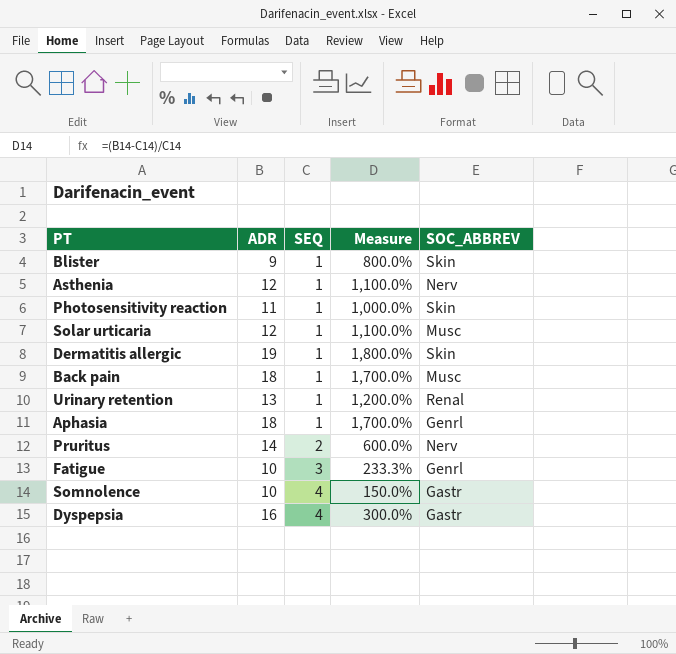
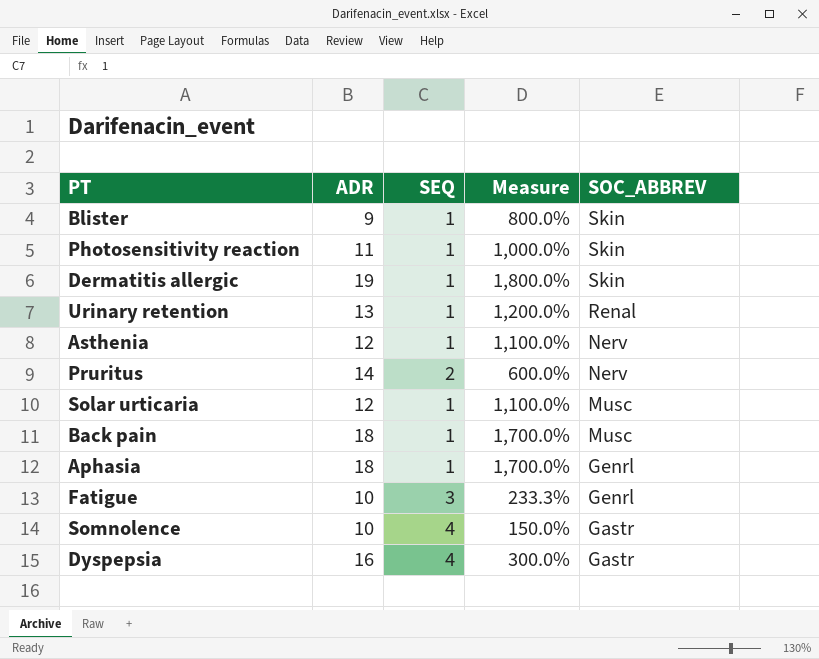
row order: SEQ ascending -> SOC_ABBREV descending

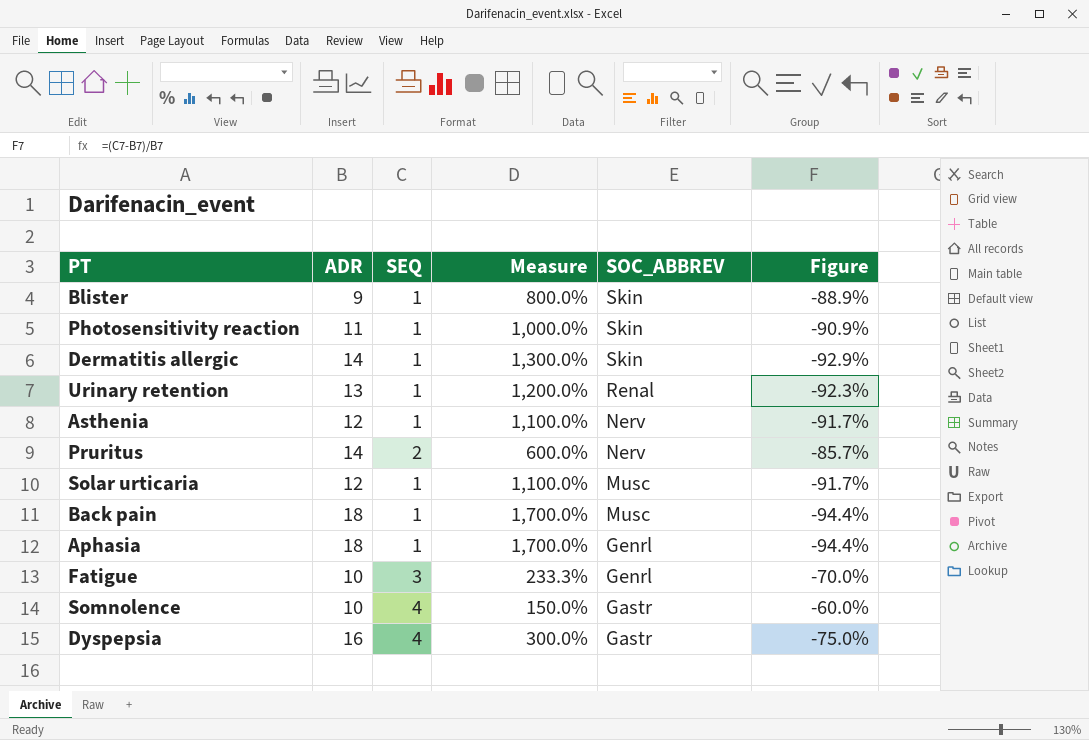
column Figure | formula: none -> ([SEQ] - [ADR]) / [ADR]
Dermatitis allergic | ADR: 19 -> 14
Dermatitis allergic | Measure: 1,800.0% -> 1,300.0%

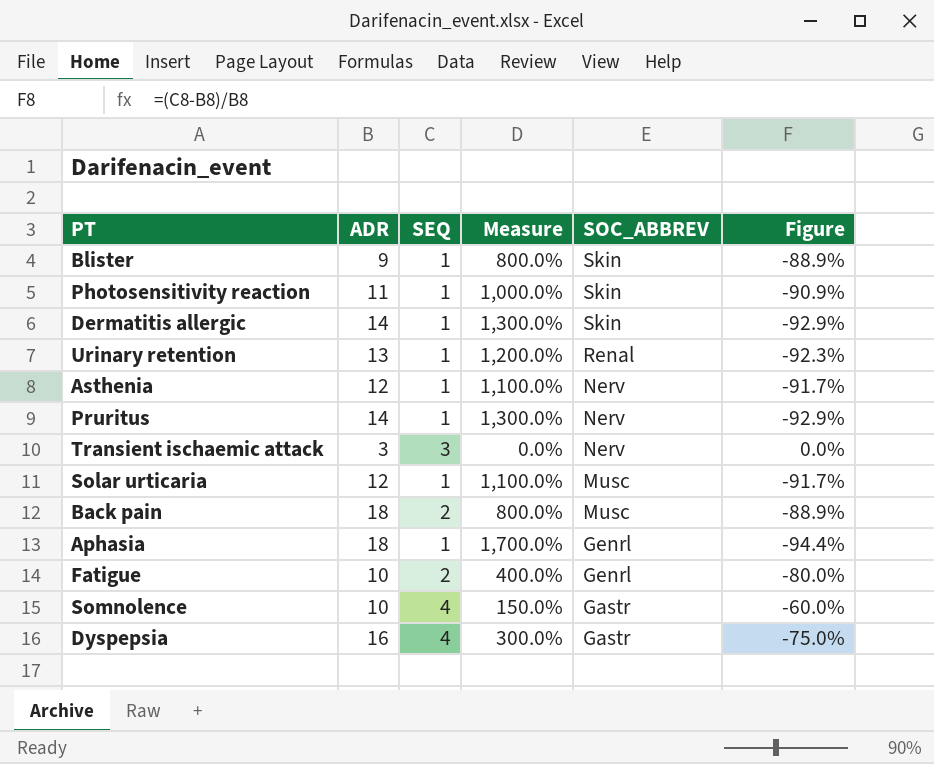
Pruritus | SEQ: 2 -> 1
Pruritus | Measure: 600.0% -> 1,300.0%
Pruritus | Figure: -85.7% -> -92.9%
row Transient ischaemic attack: none -> 3 | 3 | 0.0% | Nerv | 0.0%
Back pain | SEQ: 1 -> 2
Back pain | Measure: 1,700.0% -> 800.0%
Back pain | Figure: -94.4% -> -88.9%
Fatigue | SEQ: 3 -> 2
Fatigue | Measure: 233.3% -> 400.0%
Fatigue | Figure: -70.0% -> -80.0%

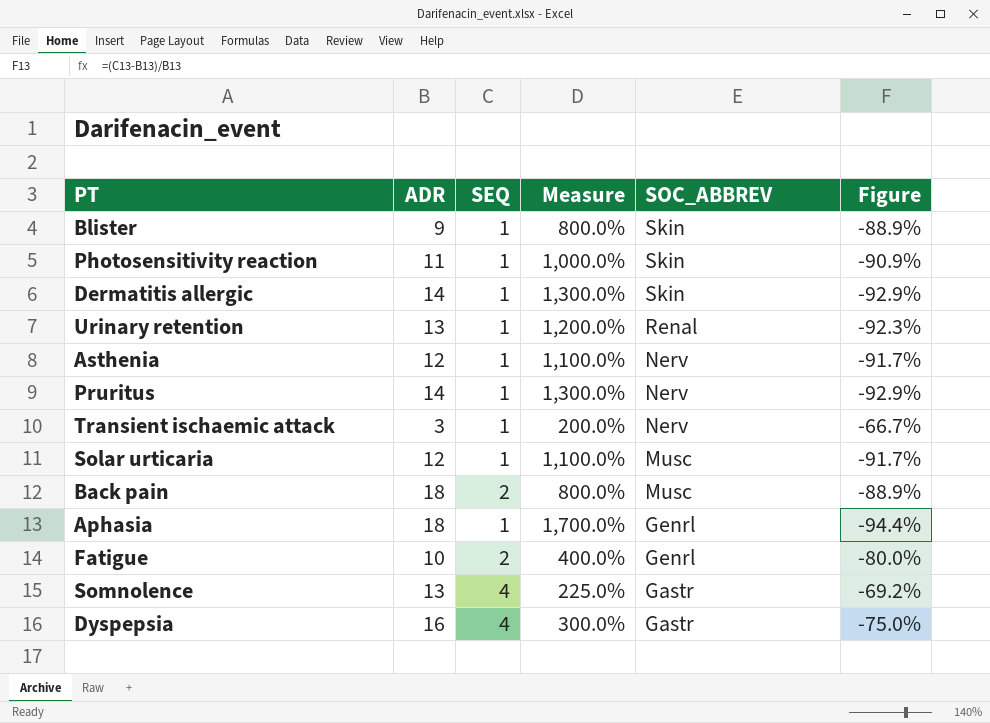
Transient ischaemic attack | SEQ: 3 -> 1
Transient ischaemic attack | Measure: 0.0% -> 200.0%
Transient ischaemic attack | Figure: 0.0% -> -66.7%
Somnolence | ADR: 10 -> 13
Somnolence | Measure: 150.0% -> 225.0%
Somnolence | Figure: -60.0% -> -69.2%

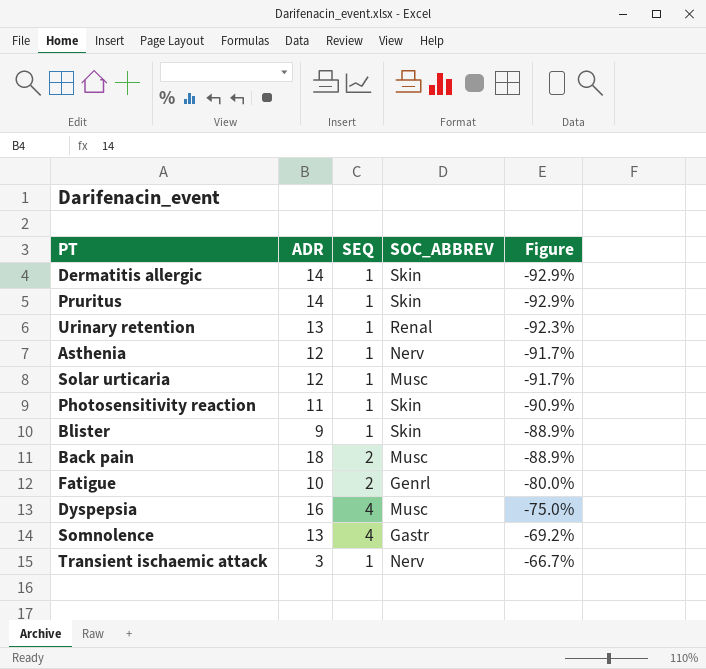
row order: SOC_ABBREV descending -> Figure ascending
column Measure | formula: ([ADR] - [SEQ]) / [SEQ] -> none
row Aphasia: 18 | 1 | 1,700.0% | Genrl | -94.4% -> none
Pruritus | SOC_ABBREV: Nerv -> Skin
Dyspepsia | SOC_ABBREV: Gastr -> Musc

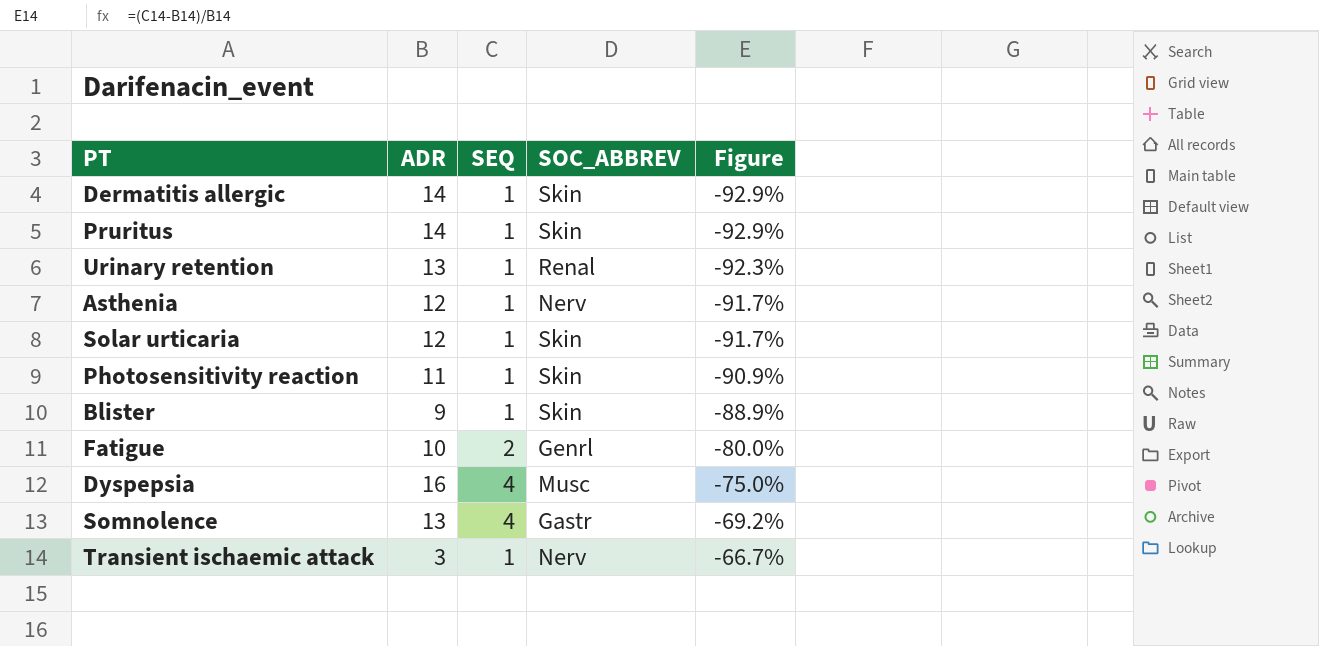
row Back pain: 18 | 2 | Musc | -88.9% -> none
Solar urticaria | SOC_ABBREV: Musc -> Skin

